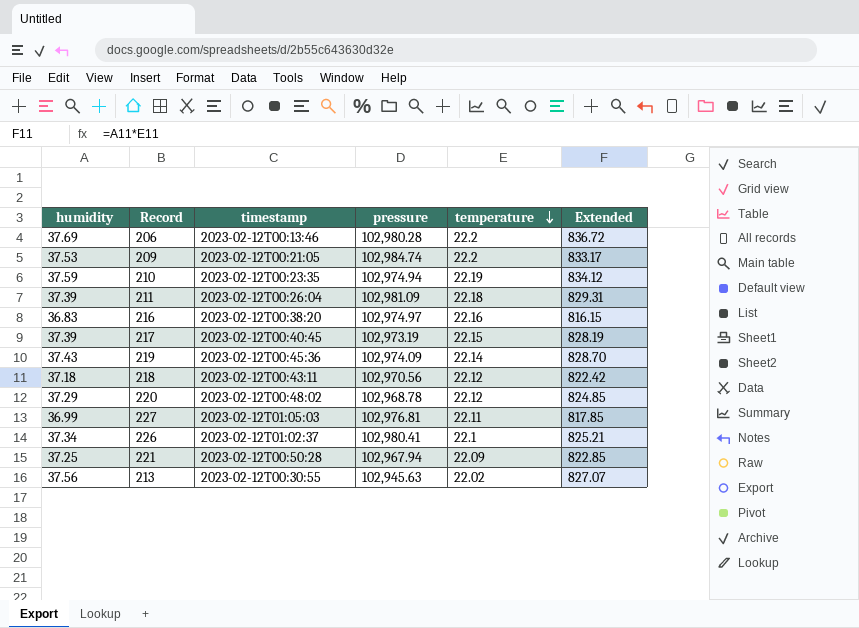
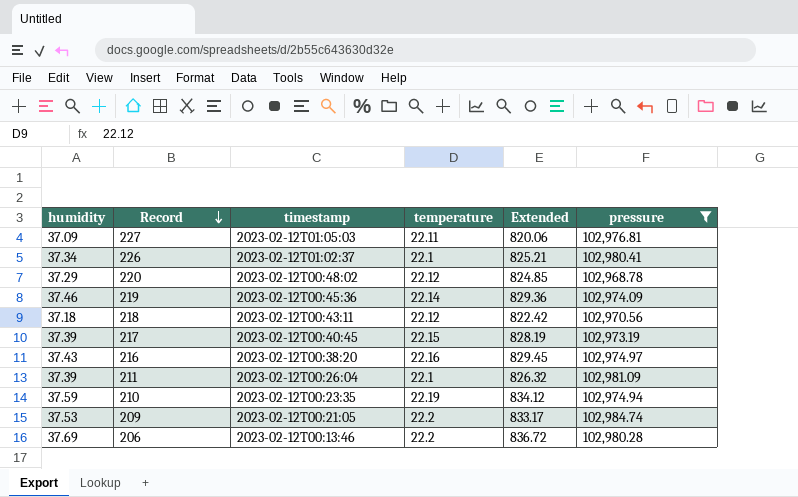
filter: none -> pressure >= 102,968.78
row order: temperature descending -> Record descending
column pressure | position: 4 -> 6
227 | humidity: 36.99 -> 37.09
227 | Extended: 817.85 -> 820.06
219 | humidity: 37.43 -> 37.46
219 | Extended: 828.70 -> 829.36
216 | humidity: 36.83 -> 37.43
216 | Extended: 816.15 -> 829.45
211 | temperature: 22.18 -> 22.1
211 | Extended: 829.31 -> 826.32

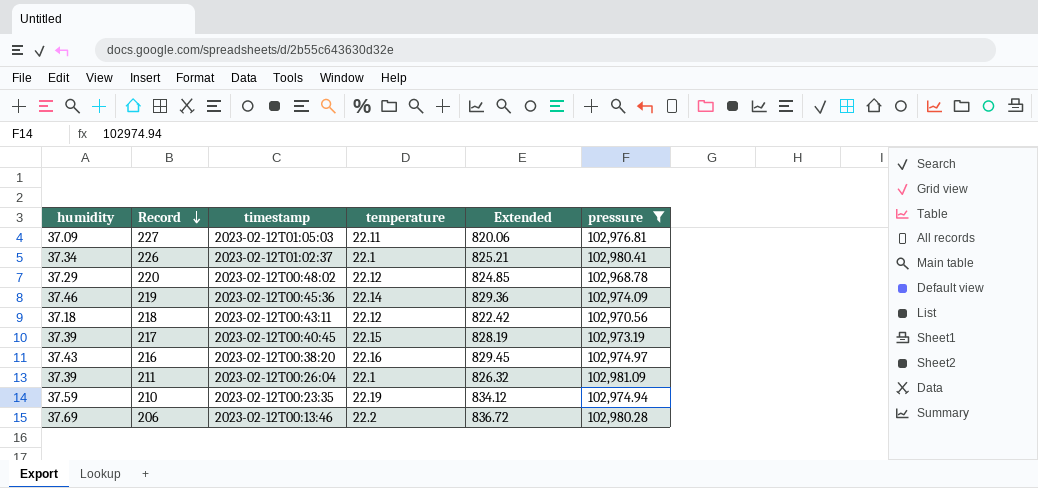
row 209: 37.53 | 2023-02-12T00:21:05 | 22.2 | 833.17 | 102,984.74 -> none

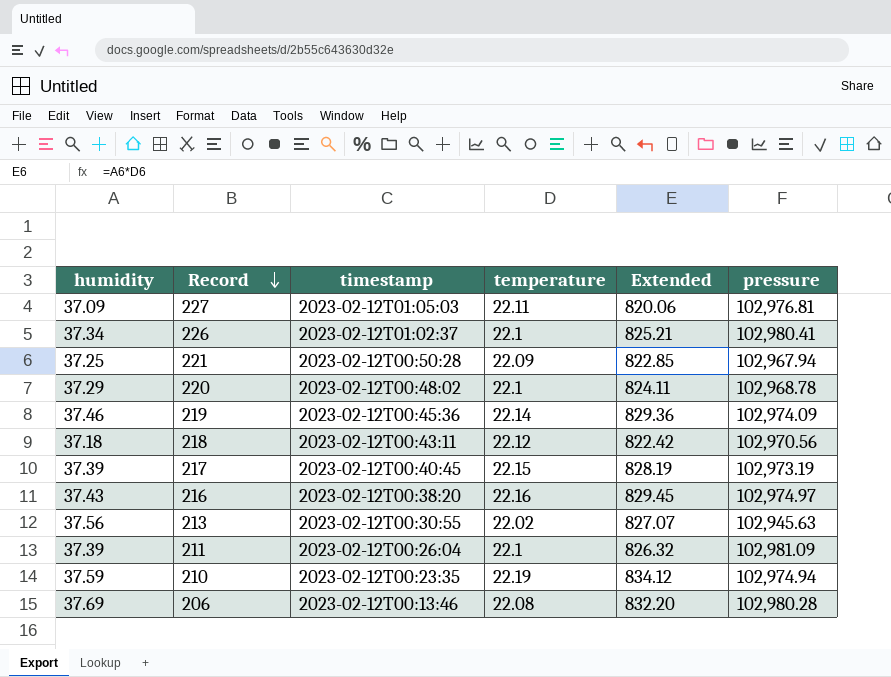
filter: pressure >= 102,968.78 -> none
220 | temperature: 22.12 -> 22.1
220 | Extended: 824.85 -> 824.11
206 | temperature: 22.2 -> 22.08
206 | Extended: 836.72 -> 832.20

